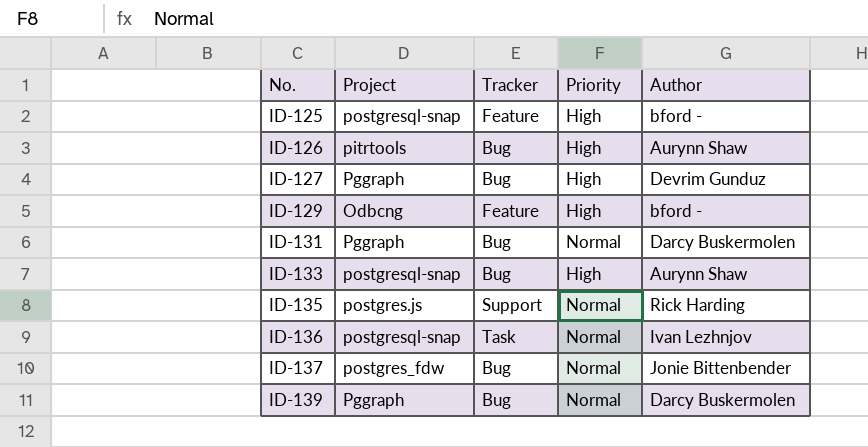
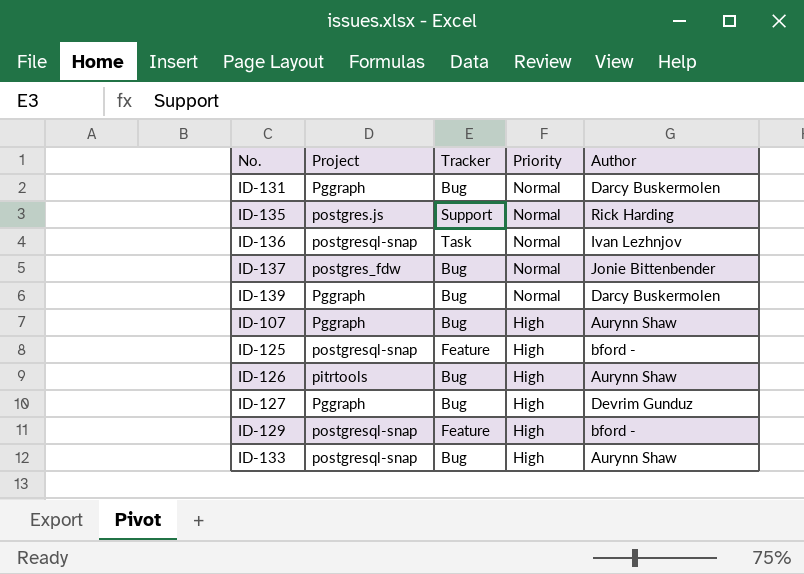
row order: No. ascending -> Priority descending
row ID-107: none -> Pggraph | Bug | High | Aurynn Shaw
ID-129 | Project: Odbcng -> postgresql-snap

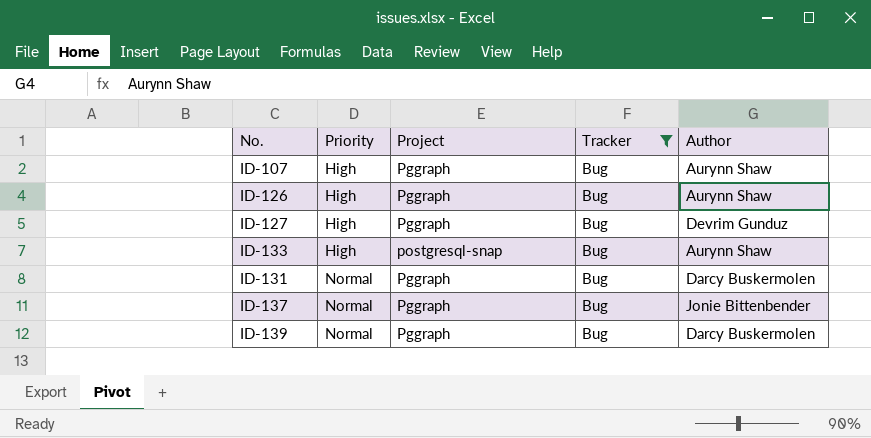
filter: none -> Tracker = Bug
row order: Priority descending -> Priority ascending
column Priority | position: 4 -> 2
ID-126 | Project: pitrtools -> Pggraph
ID-137 | Project: postgres_fdw -> Pggraph

